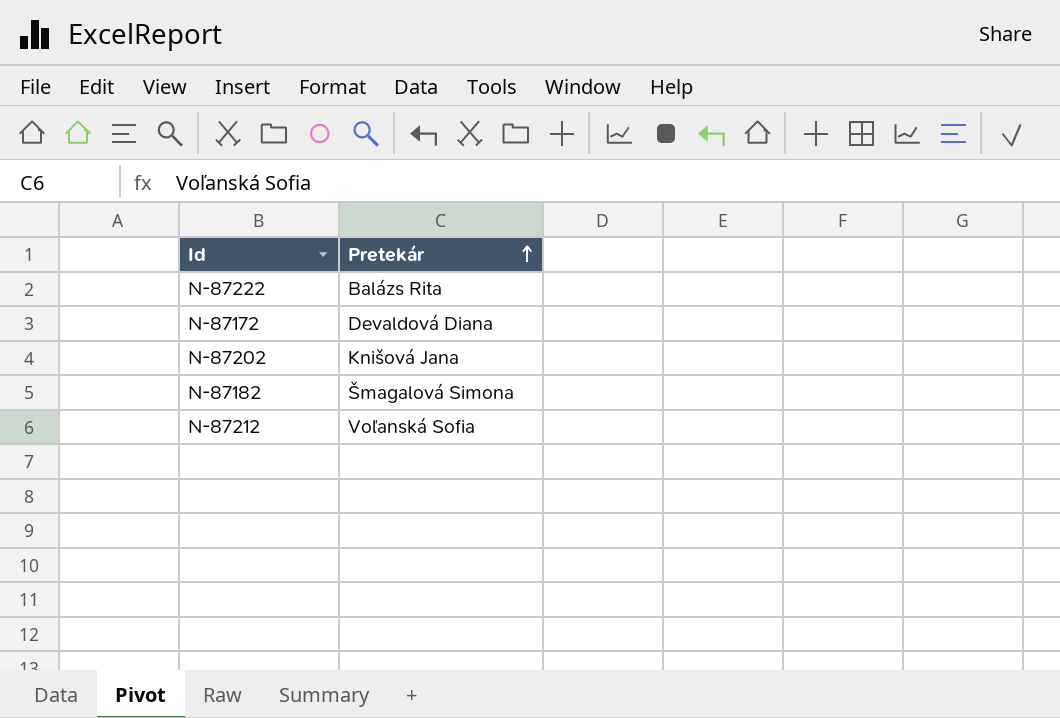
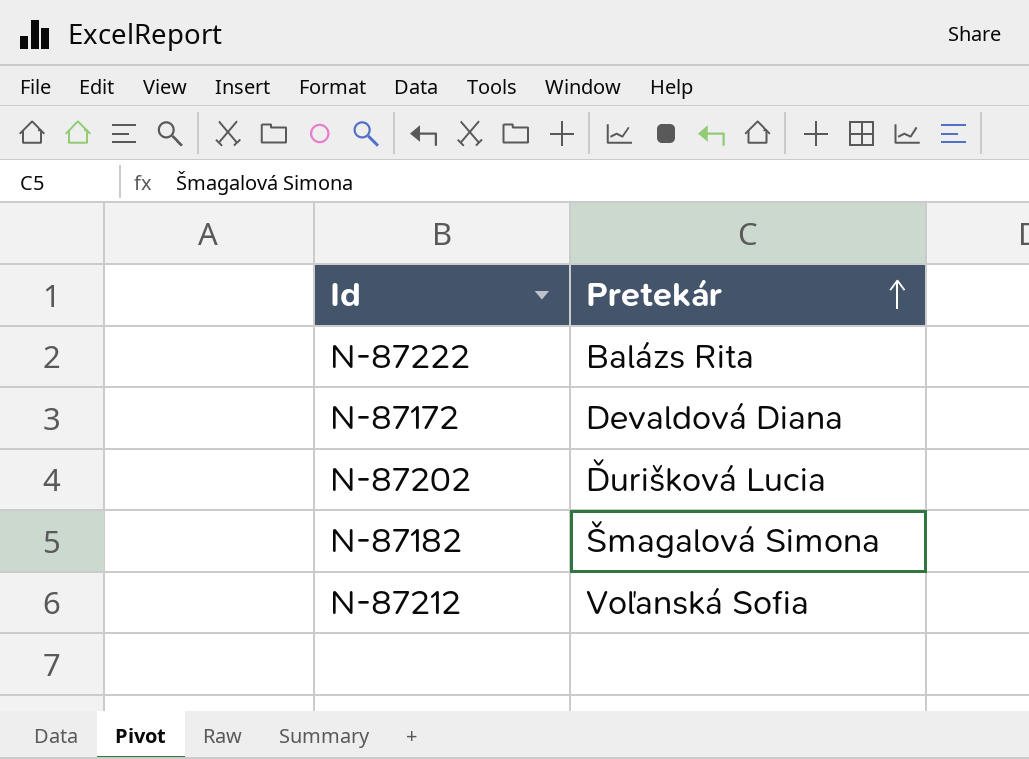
N-87202 | Pretekár: Knišová Jana -> Ďurišková Lucia

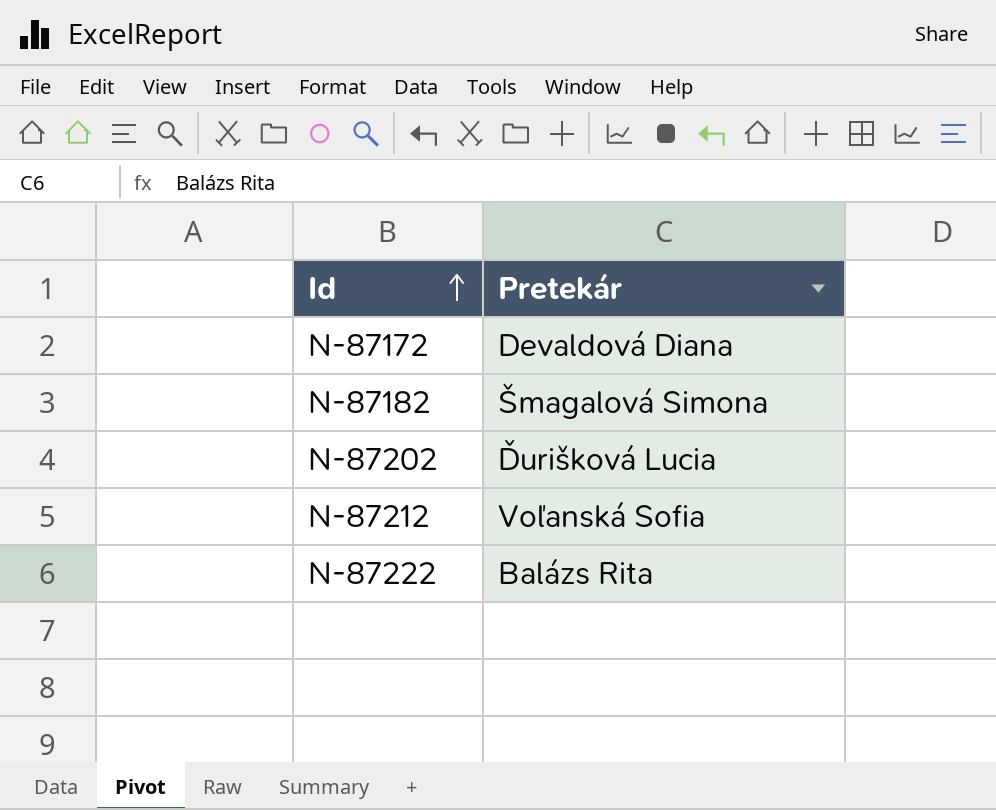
row order: Pretekár ascending -> Id ascending

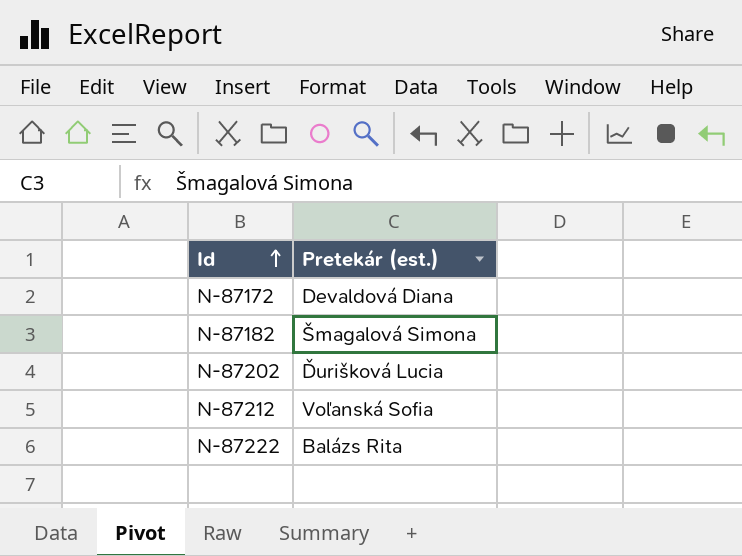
column name: Pretekár -> Pretekár (est.)

